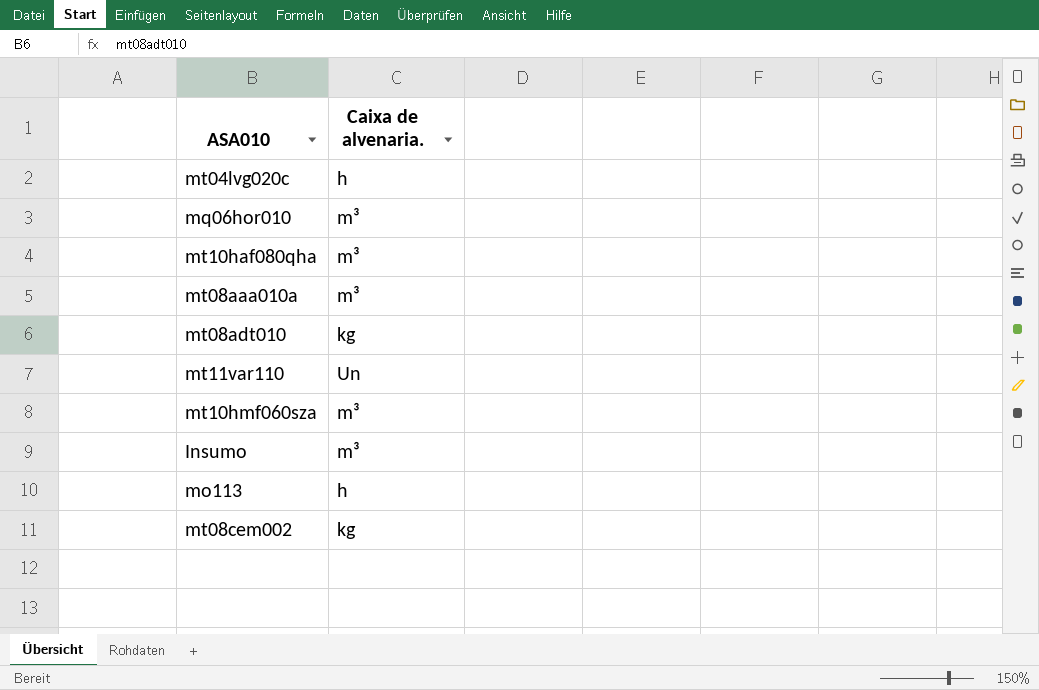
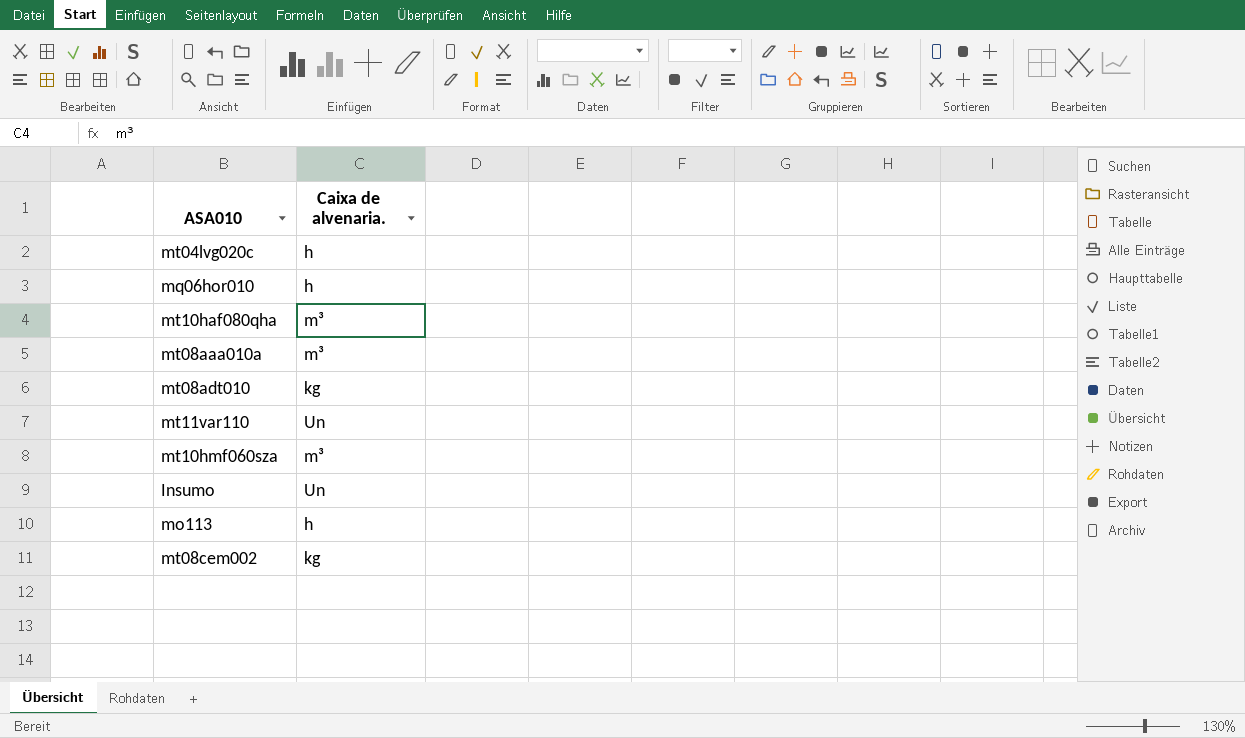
mq06hor010 | Caixa de alvenaria.: m³ -> h
Insumo | Caixa de alvenaria.: m³ -> Un

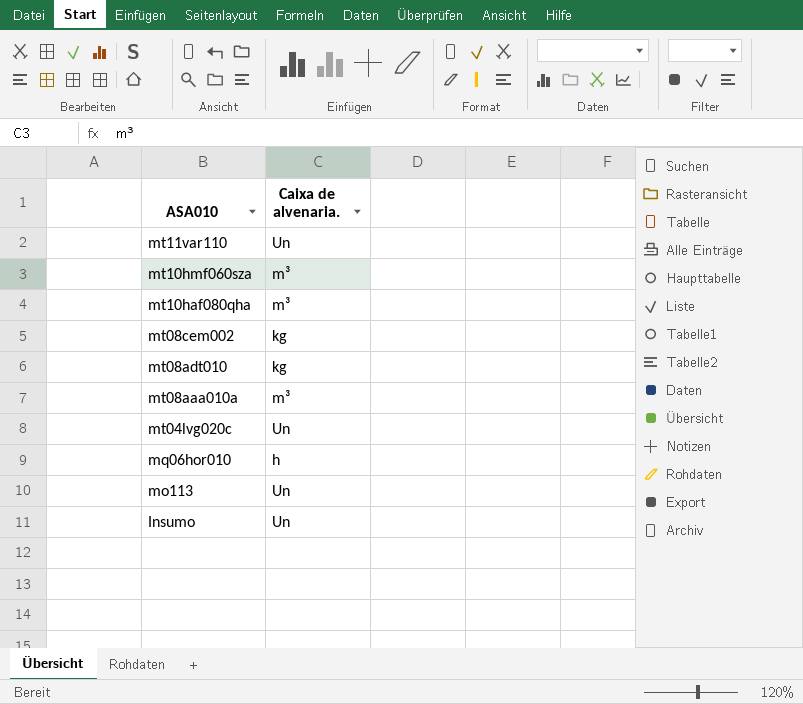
row order: none -> ASA010 descending
mt04lvg020c | Caixa de alvenaria.: h -> Un
mo113 | Caixa de alvenaria.: h -> Un

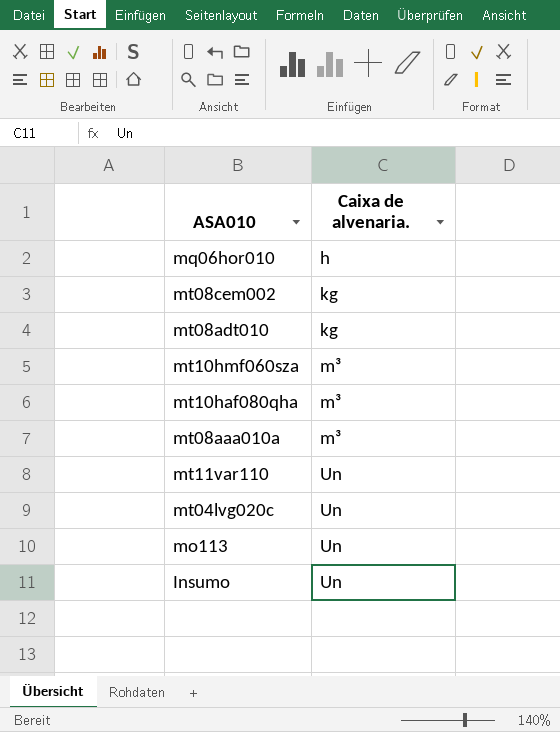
row order: ASA010 descending -> Caixa de alvenaria. ascending

